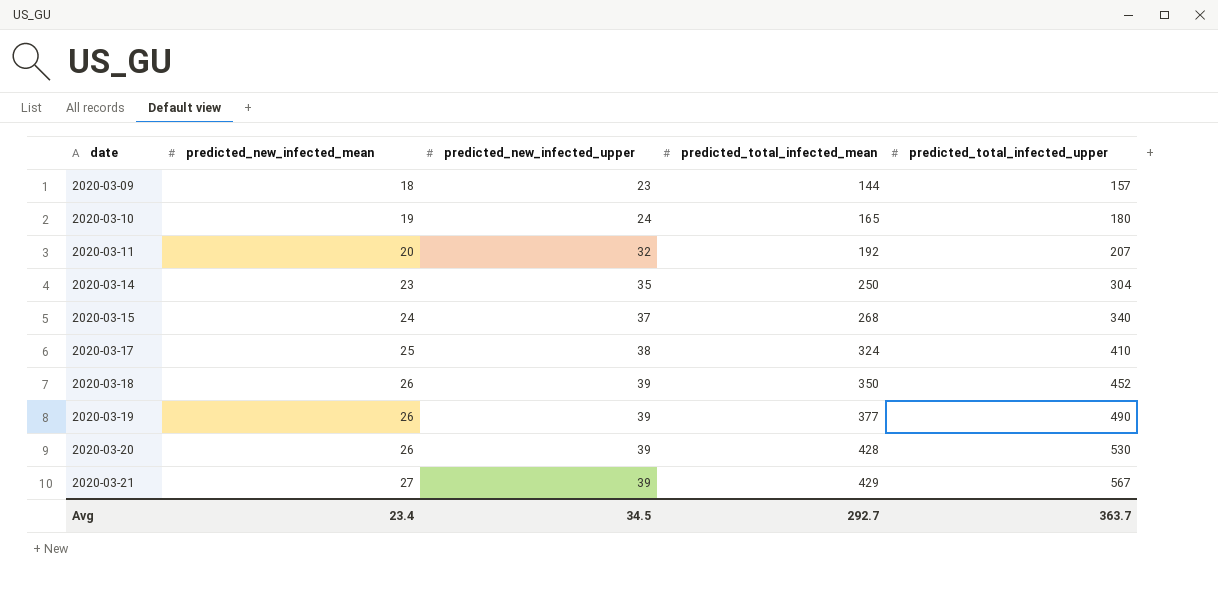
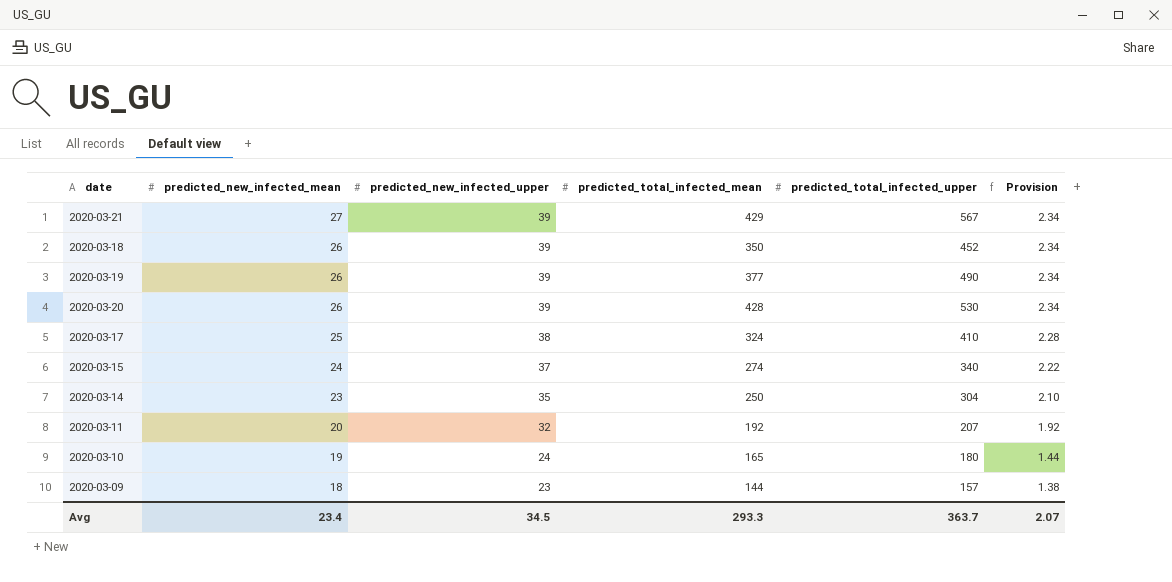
row order: date ascending -> predicted_new_infected_mean descending
column Provision | formula: none -> [predicted_new_infected_upper] * 0.06
2020-03-15 | predicted_total_infected_mean: 268 -> 274
Avg | predicted_total_infected_mean: 292.7 -> 293.3

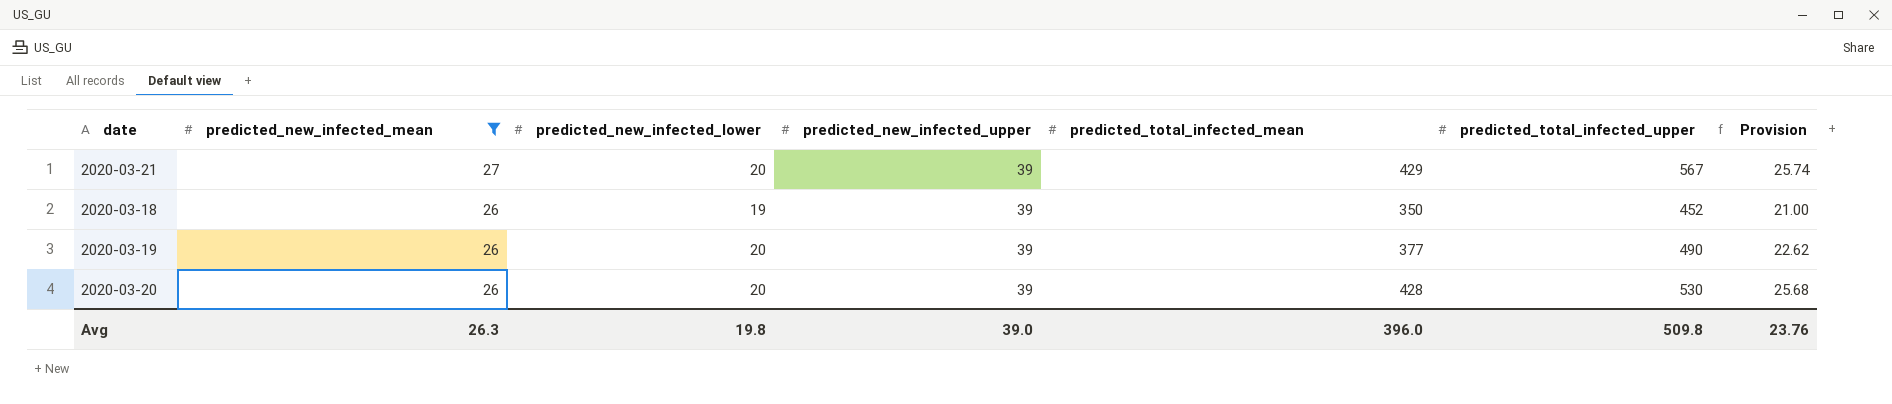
filter: none -> predicted_new_infected_mean >= 26
column predicted_new_infected_lower | position: none -> 3
column Provision | formula: [predicted_new_infected_upper] * 0.06 -> [predicted_total_infected_mean] * 0.06
Avg | predicted_new_infected_mean: 23.4 -> 26.3
Avg | predicted_new_infected_upper: 34.5 -> 39.0
Avg | predicted_total_infected_mean: 293.3 -> 396.0
Avg | predicted_total_infected_upper: 363.7 -> 509.8
Avg | Provision: 2.07 -> 23.76

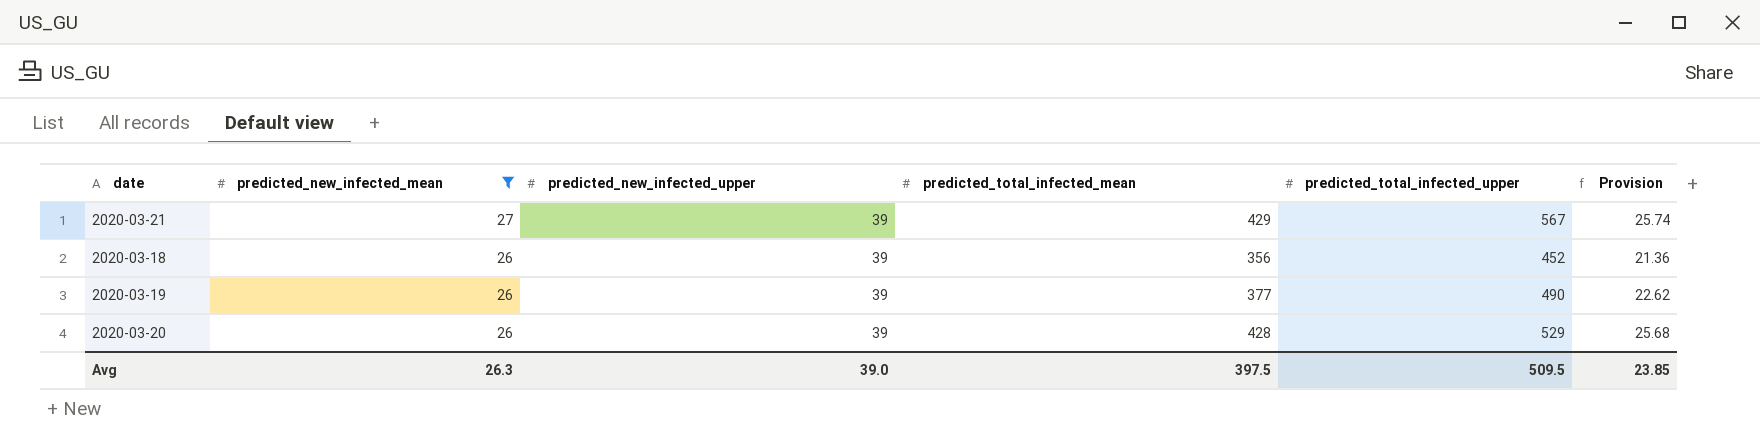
column predicted_new_infected_lower | position: 3 -> none
2020-03-18 | predicted_total_infected_mean: 350 -> 356
2020-03-18 | Provision: 21.00 -> 21.36
2020-03-20 | predicted_total_infected_upper: 530 -> 529
Avg | predicted_total_infected_mean: 396.0 -> 397.5
Avg | predicted_total_infected_upper: 509.8 -> 509.5
Avg | Provision: 23.76 -> 23.85

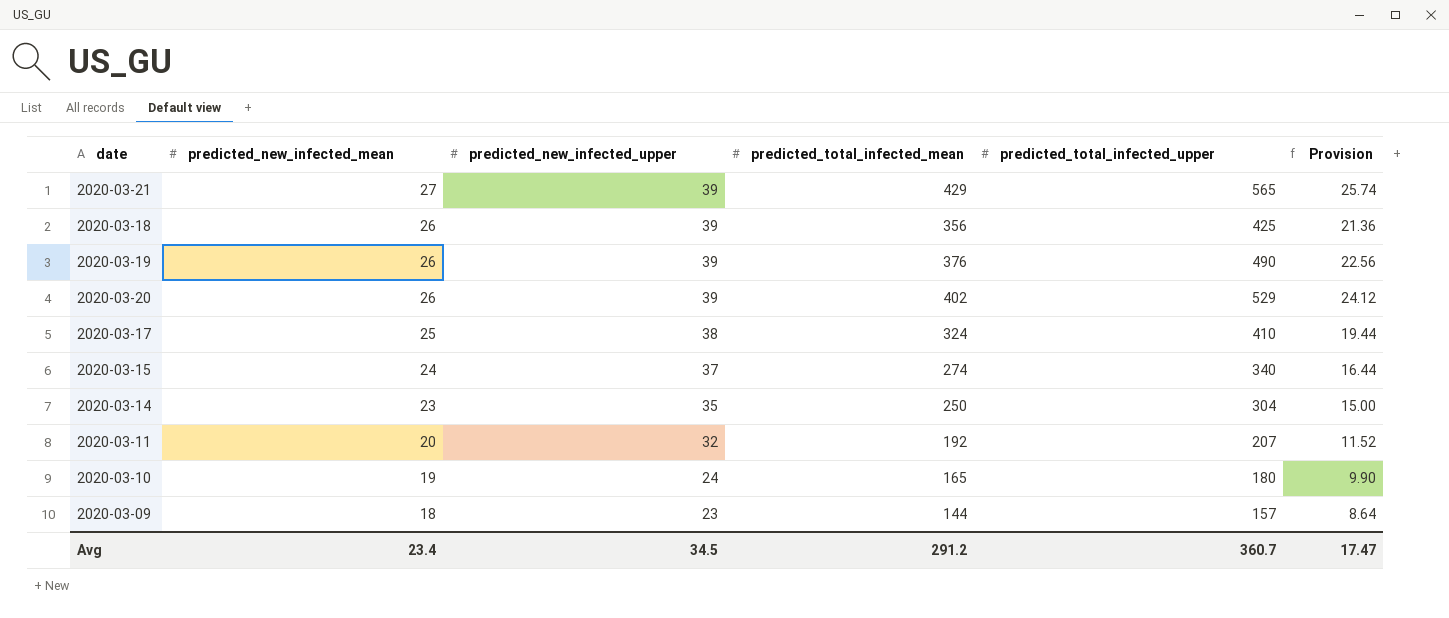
filter: predicted_new_infected_mean >= 26 -> none
2020-03-21 | predicted_total_infected_upper: 567 -> 565
2020-03-18 | predicted_total_infected_upper: 452 -> 425
2020-03-19 | predicted_total_infected_mean: 377 -> 376
2020-03-19 | Provision: 22.62 -> 22.56
2020-03-20 | predicted_total_infected_mean: 428 -> 402
2020-03-20 | Provision: 25.68 -> 24.12
Avg | predicted_new_infected_mean: 26.3 -> 23.4
Avg | predicted_new_infected_upper: 39.0 -> 34.5
Avg | predicted_total_infected_mean: 397.5 -> 291.2
Avg | predicted_total_infected_upper: 509.5 -> 360.7
Avg | Provision: 23.85 -> 17.47

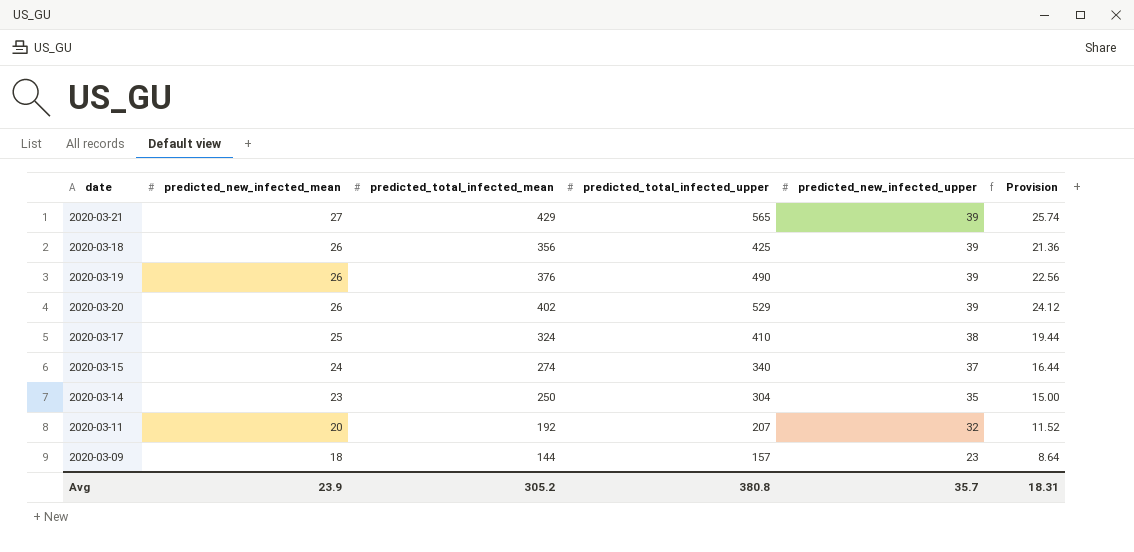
column predicted_new_infected_upper | position: 3 -> 5
row 2020-03-10: 19 | 24 | 165 | 180 | 9.90 -> none
Avg | predicted_new_infected_mean: 23.4 -> 23.9
Avg | predicted_total_infected_mean: 291.2 -> 305.2
Avg | predicted_total_infected_upper: 360.7 -> 380.8
Avg | predicted_new_infected_upper: 34.5 -> 35.7
Avg | Provision: 17.47 -> 18.31

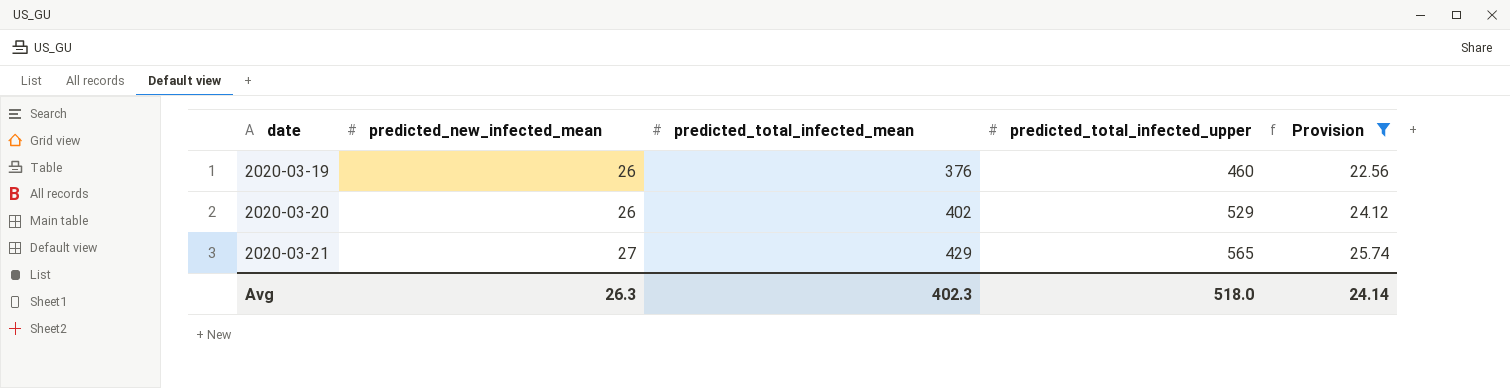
filter: none -> Provision >= 22.56
row order: predicted_new_infected_mean descending -> date ascending
column predicted_new_infected_upper | position: 5 -> none
2020-03-19 | predicted_total_infected_upper: 490 -> 460
Avg | predicted_new_infected_mean: 23.9 -> 26.3
Avg | predicted_total_infected_mean: 305.2 -> 402.3
Avg | predicted_total_infected_upper: 380.8 -> 518.0
Avg | Provision: 18.31 -> 24.14

